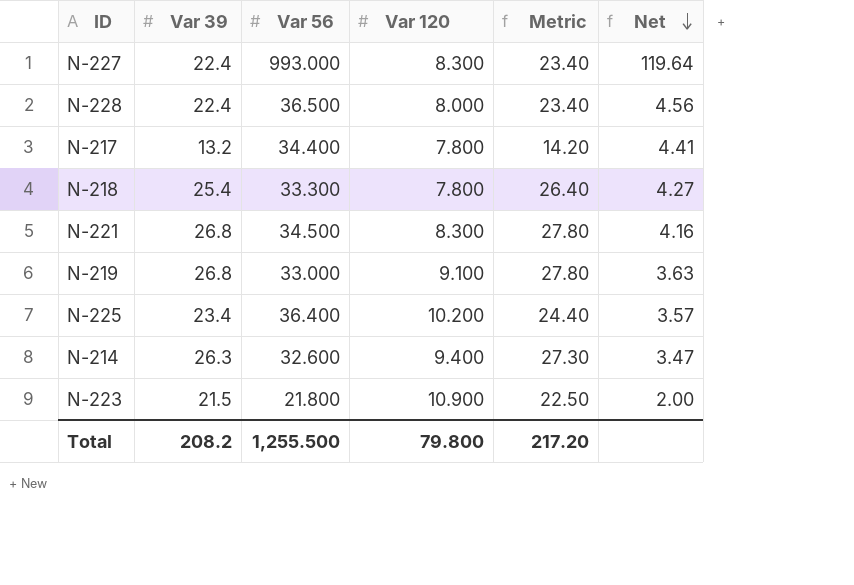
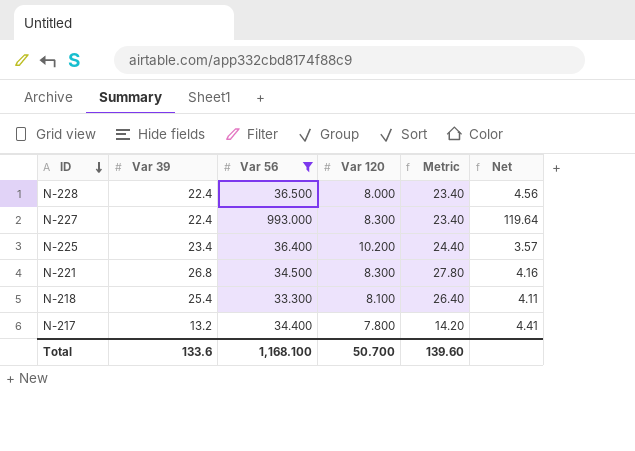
filter: none -> Var 56 >= 33.300
row order: Net descending -> ID descending
N-218 | Var 120: 7.800 -> 8.100
N-218 | Net: 4.27 -> 4.11
Total | Var 39: 208.2 -> 133.6
Total | Var 56: 1,255.500 -> 1,168.100
Total | Var 120: 79.800 -> 50.700
Total | Metric: 217.20 -> 139.60

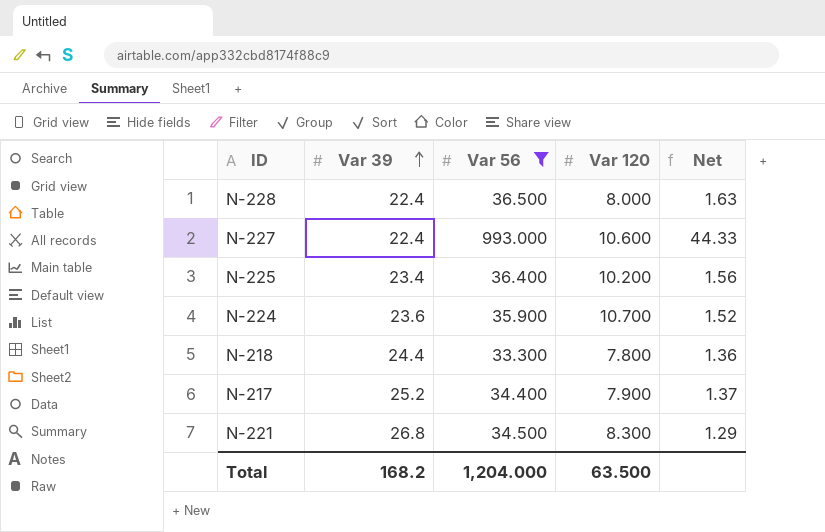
row order: ID descending -> Var 39 ascending
column Metric | formula: [Var 39] + 1 -> none
column Net | formula: [Var 56] / [Var 120] -> [Var 56] / [Var 39]
N-227 | Var 120: 8.300 -> 10.600
row N-224: none -> 23.6 | 35.900 | 10.700 | 1.52
N-218 | Var 39: 25.4 -> 24.4
N-218 | Var 120: 8.100 -> 7.800
N-217 | Var 39: 13.2 -> 25.2
N-217 | Var 120: 7.800 -> 7.900
Total | Var 39: 133.6 -> 168.2
Total | Var 56: 1,168.100 -> 1,204.000
Total | Var 120: 50.700 -> 63.500

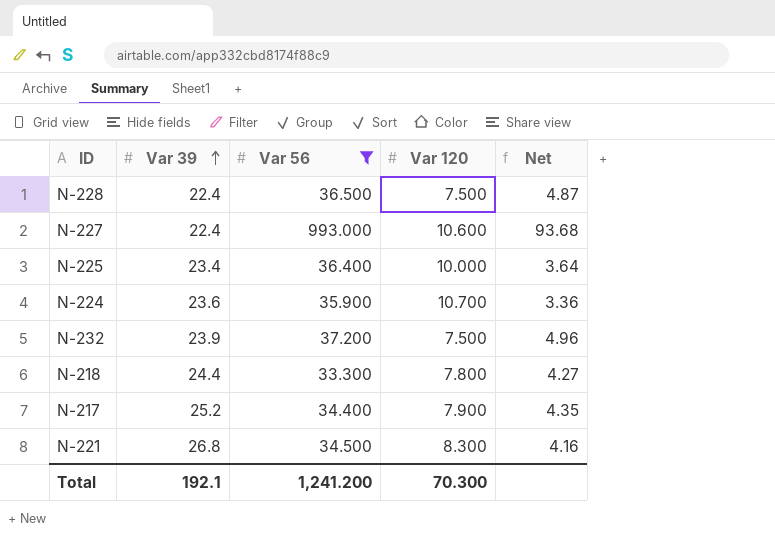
column Net | formula: [Var 56] / [Var 39] -> [Var 56] / [Var 120]
N-228 | Var 120: 8.000 -> 7.500
N-225 | Var 120: 10.200 -> 10.000
row N-232: none -> 23.9 | 37.200 | 7.500 | 4.96
Total | Var 39: 168.2 -> 192.1
Total | Var 56: 1,204.000 -> 1,241.200
Total | Var 120: 63.500 -> 70.300

